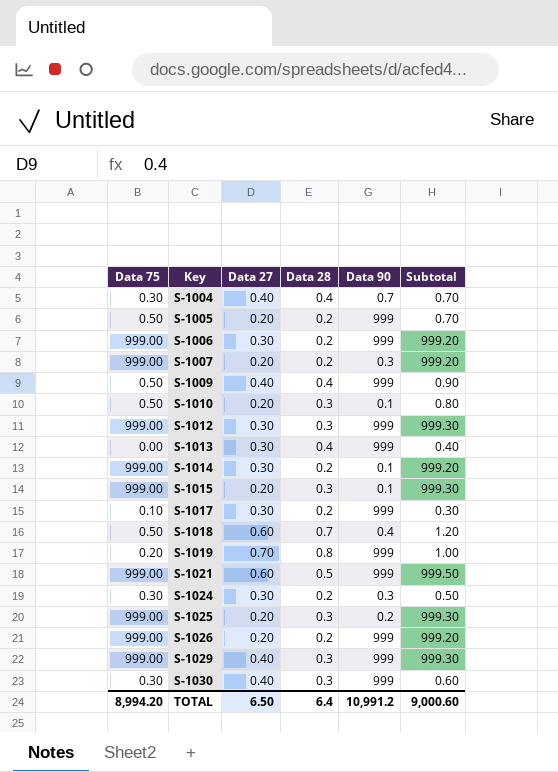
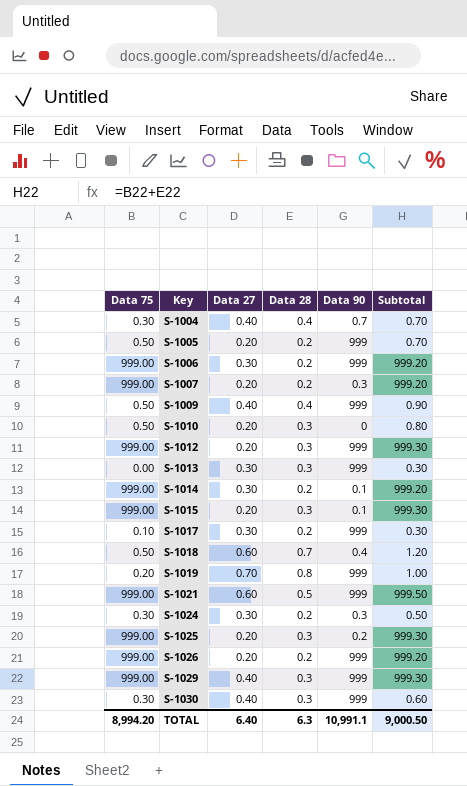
S-1010 | Data 90: 0.1 -> 0
S-1012 | Data 27: 0.30 -> 0.20
S-1013 | Data 28: 0.4 -> 0.3
S-1013 | Subtotal: 0.40 -> 0.30
TOTAL | Data 27: 6.50 -> 6.40
TOTAL | Data 28: 6.4 -> 6.3
TOTAL | Data 90: 10,991.2 -> 10,991.1
TOTAL | Subtotal: 9,000.60 -> 9,000.50

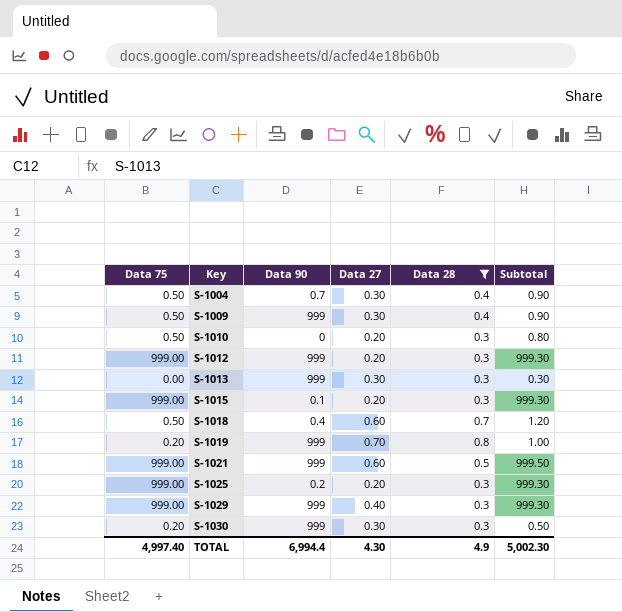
filter: none -> Data 28 != 0.2
column Data 90 | position: 5 -> 3
S-1004 | Data 75: 0.30 -> 0.50
S-1004 | Data 27: 0.40 -> 0.30
S-1004 | Subtotal: 0.70 -> 0.90
S-1009 | Data 27: 0.40 -> 0.30
S-1030 | Data 75: 0.30 -> 0.20
S-1030 | Data 27: 0.40 -> 0.30
S-1030 | Subtotal: 0.60 -> 0.50
TOTAL | Data 75: 8,994.20 -> 4,997.40
TOTAL | Data 90: 10,991.1 -> 6,994.4
TOTAL | Data 27: 6.40 -> 4.30
TOTAL | Data 28: 6.3 -> 4.9
TOTAL | Subtotal: 9,000.50 -> 5,002.30

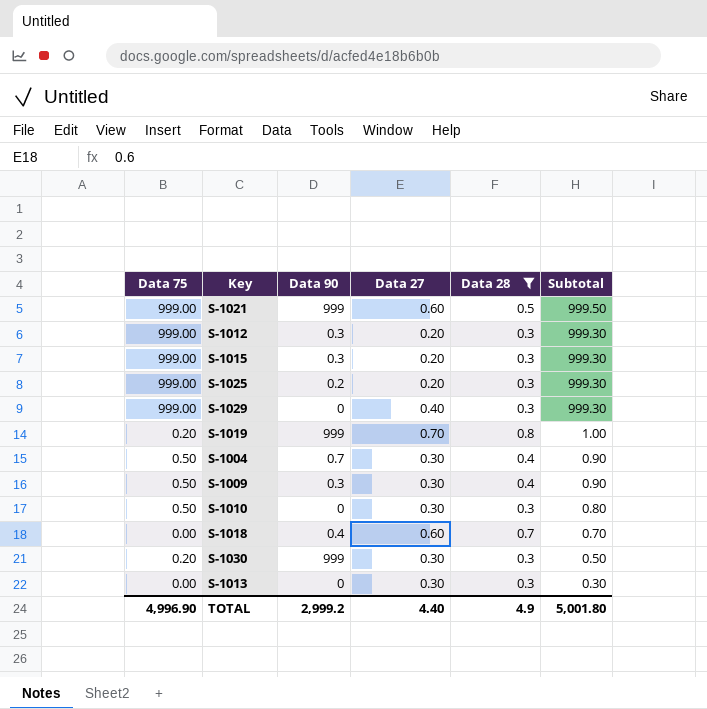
row order: Key ascending -> Subtotal descending
S-1012 | Data 90: 999 -> 0.3
S-1015 | Data 90: 0.1 -> 0.3
S-1029 | Data 90: 999 -> 0
S-1009 | Data 90: 999 -> 0.3
S-1010 | Data 27: 0.20 -> 0.30
S-1018 | Data 75: 0.50 -> 0.00
S-1018 | Subtotal: 1.20 -> 0.70
S-1013 | Data 90: 999 -> 0
TOTAL | Data 75: 4,997.40 -> 4,996.90
TOTAL | Data 90: 6,994.4 -> 2,999.2
TOTAL | Data 27: 4.30 -> 4.40
TOTAL | Subtotal: 5,002.30 -> 5,001.80

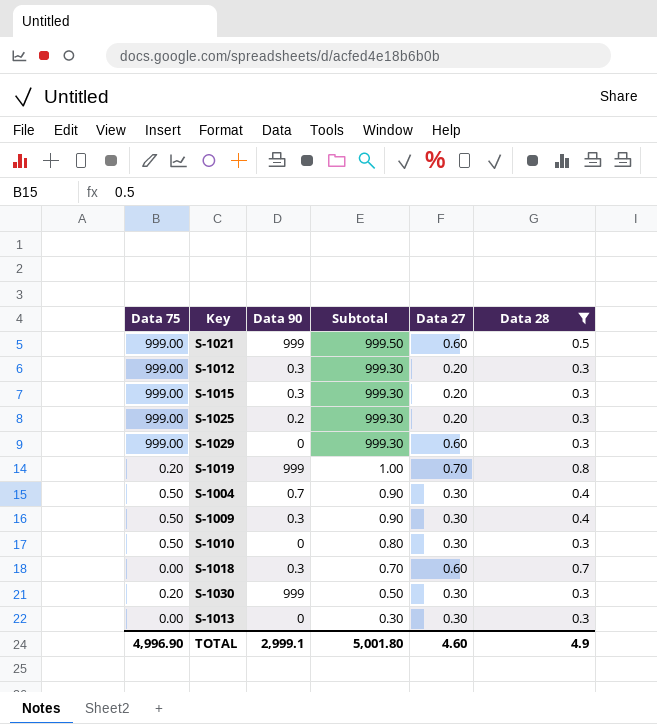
column Subtotal | position: 6 -> 4
S-1029 | Data 27: 0.40 -> 0.60
S-1018 | Data 90: 0.4 -> 0.3
TOTAL | Data 90: 2,999.2 -> 2,999.1
TOTAL | Data 27: 4.40 -> 4.60

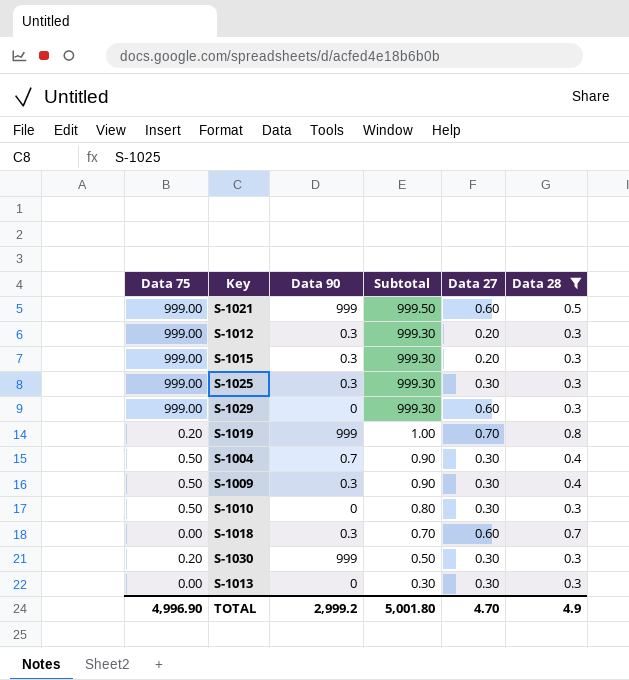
S-1025 | Data 90: 0.2 -> 0.3
S-1025 | Data 27: 0.20 -> 0.30
TOTAL | Data 90: 2,999.1 -> 2,999.2
TOTAL | Data 27: 4.60 -> 4.70

